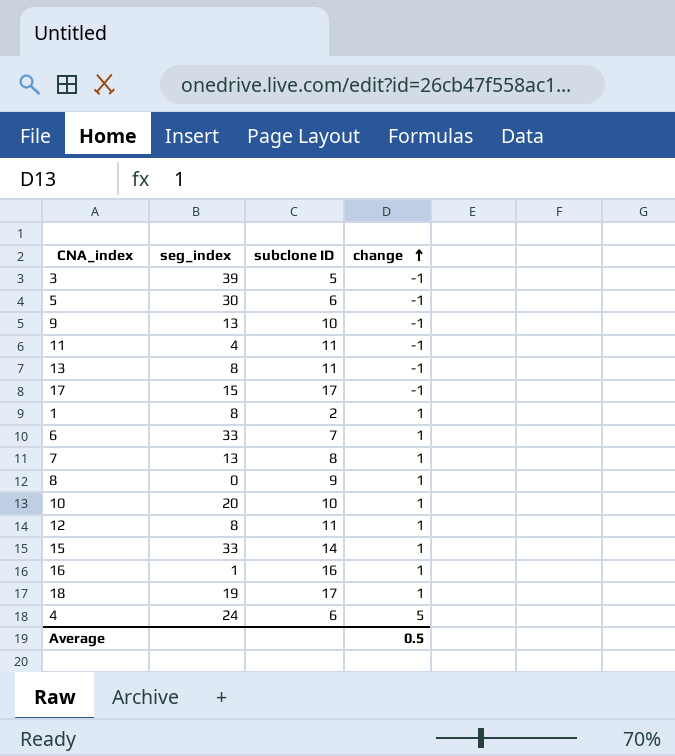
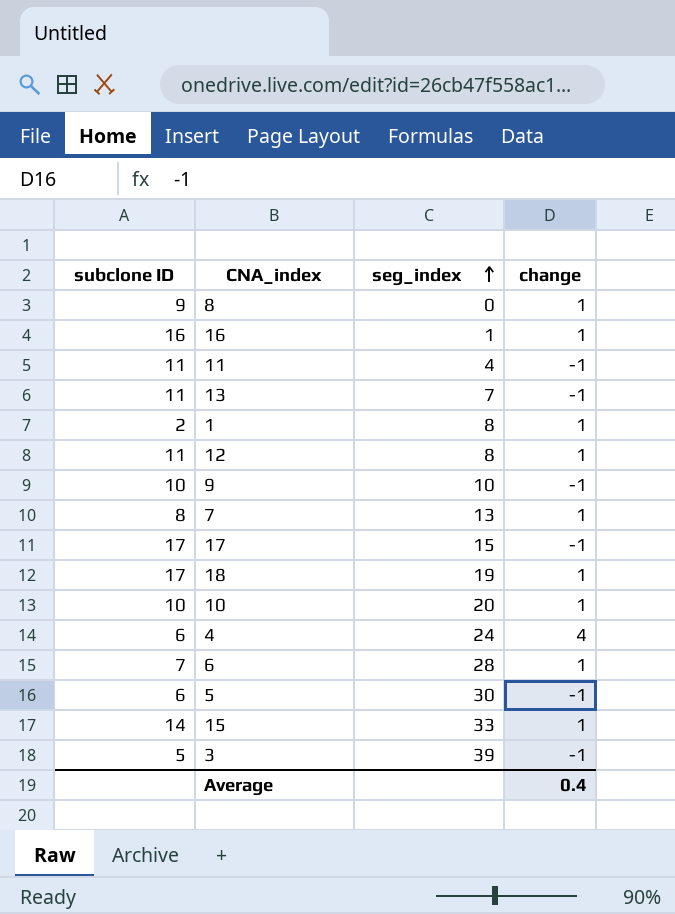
row order: change ascending -> seg_index ascending
column subclone ID | position: 3 -> 1
13 | seg_index: 8 -> 7
9 | seg_index: 13 -> 10
4 | change: 5 -> 4
6 | seg_index: 33 -> 28
Average | change: 0.5 -> 0.4

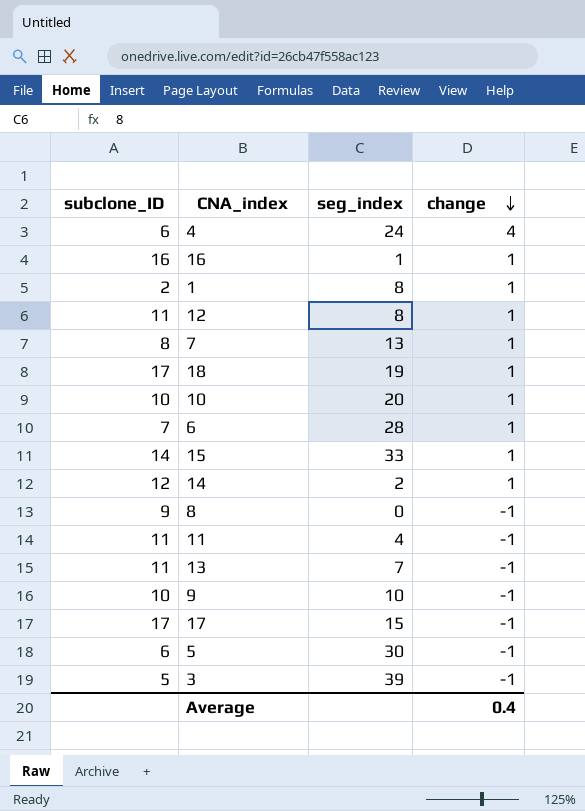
row order: seg_index ascending -> change descending
column name: subclone ID -> subclone_ID
row 14: none -> 12 | 2 | 1
8 | change: 1 -> -1

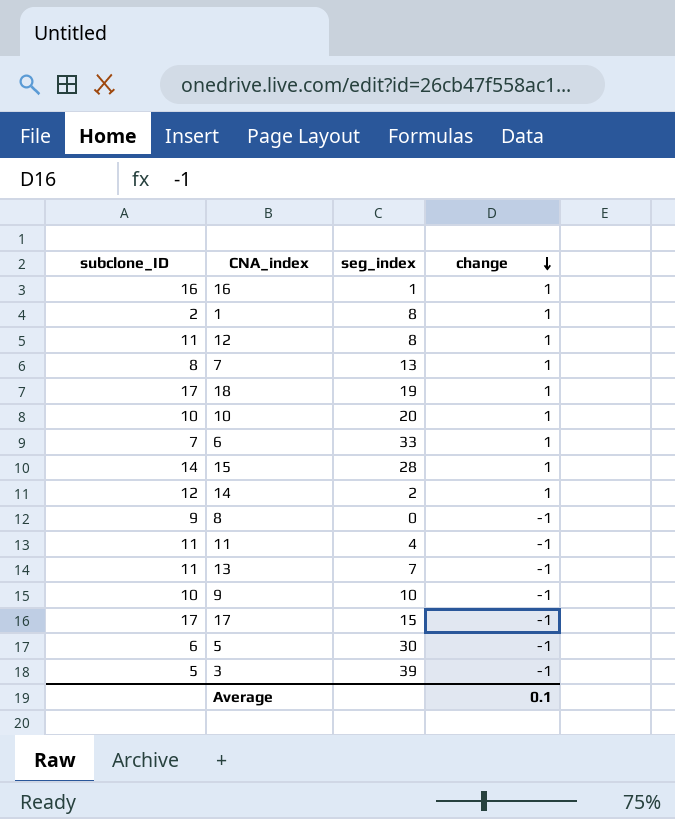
row 4: 6 | 24 | 4 -> none
6 | seg_index: 28 -> 33
15 | seg_index: 33 -> 28
Average | change: 0.4 -> 0.1

